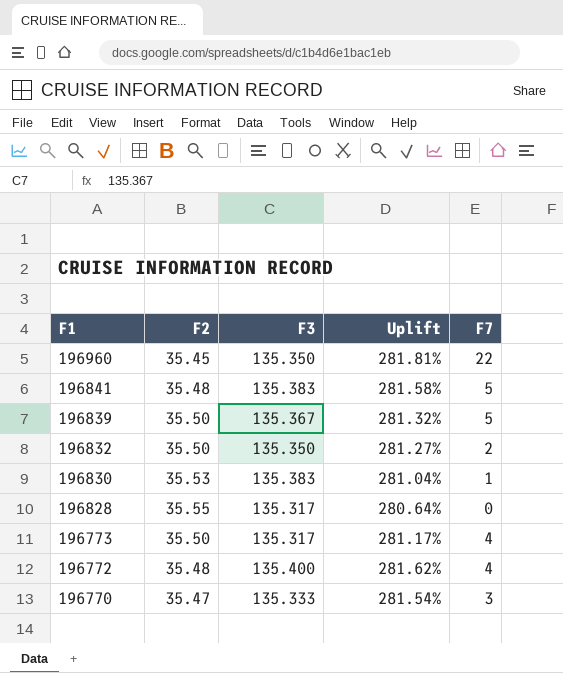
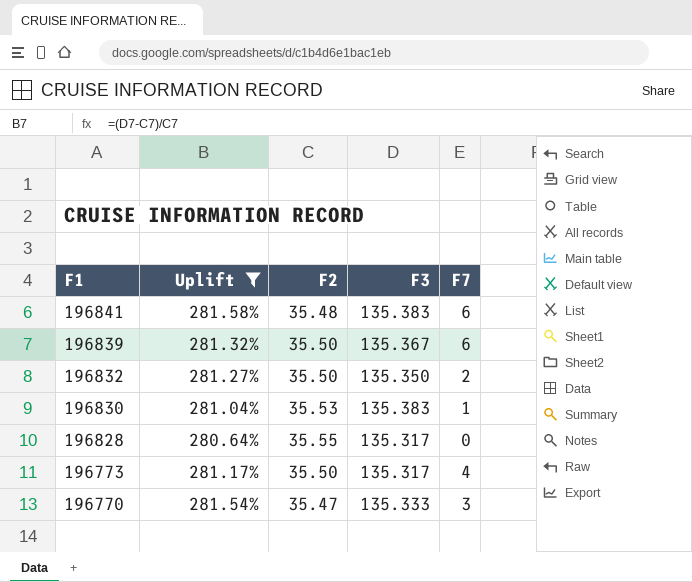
filter: none -> Uplift <= 281.58%
column Uplift | position: 4 -> 2
196841 | F7: 5 -> 6
196839 | F7: 5 -> 6

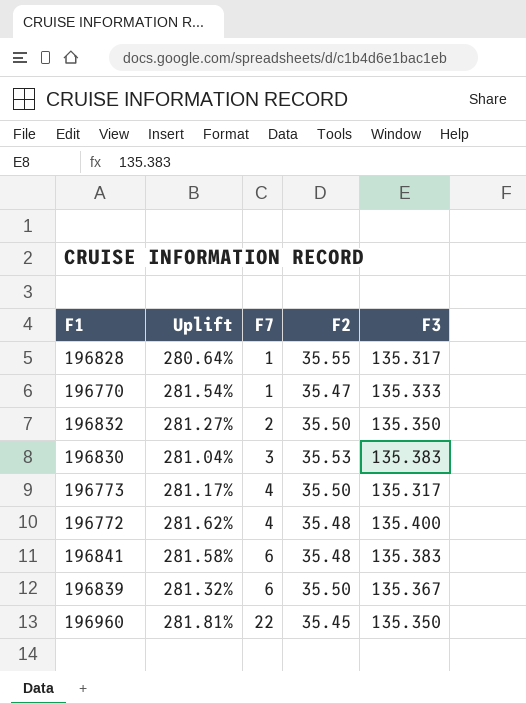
filter: Uplift <= 281.58% -> none
row order: F1 descending -> F7 ascending
column F7 | position: 5 -> 3
196828 | F7: 0 -> 1
196770 | F7: 3 -> 1
196830 | F7: 1 -> 3

